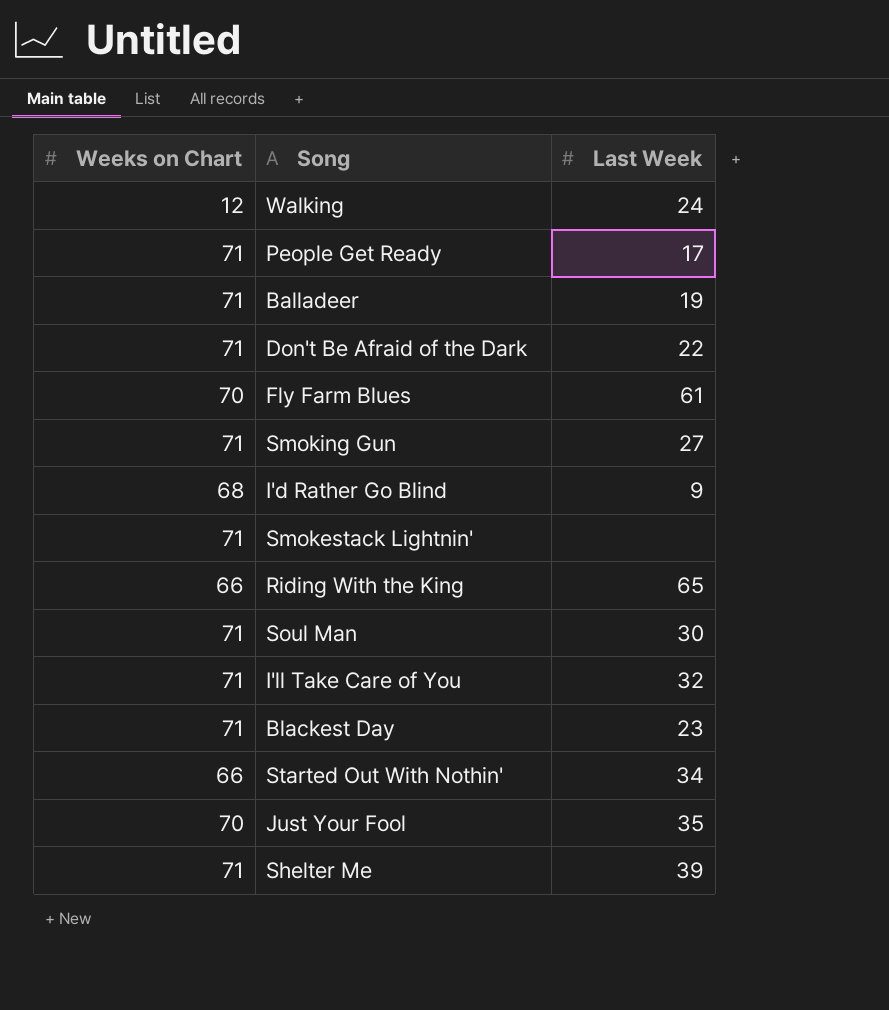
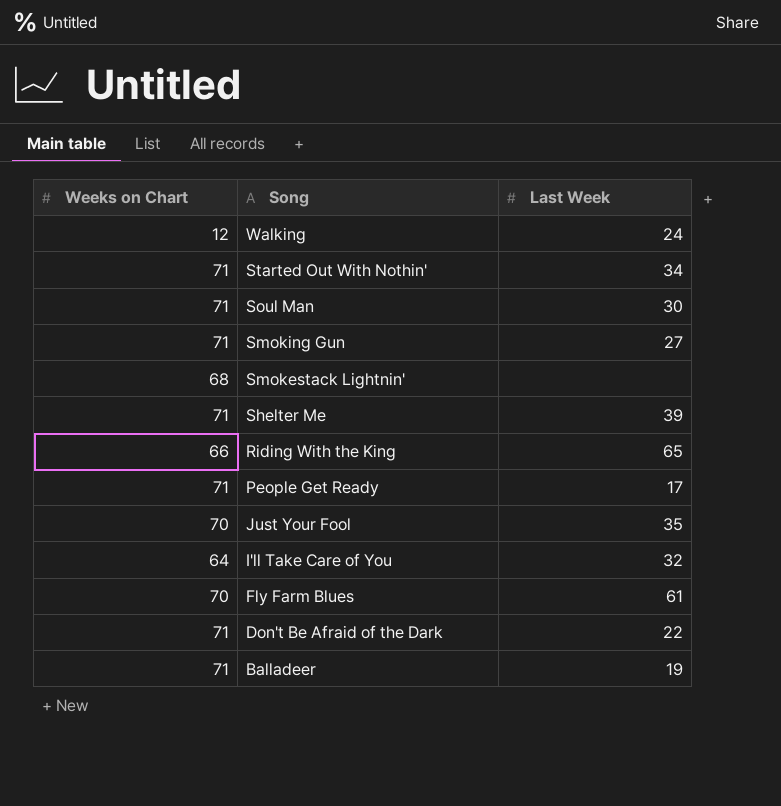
row order: none -> Song descending
row I'd Rather Go Blind: 68 | 9 -> none
row Blackest Day: 71 | 23 -> none
Started Out With Nothin' | Weeks on Chart: 66 -> 71
Smokestack Lightnin' | Weeks on Chart: 71 -> 68
I'll Take Care of You | Weeks on Chart: 71 -> 64

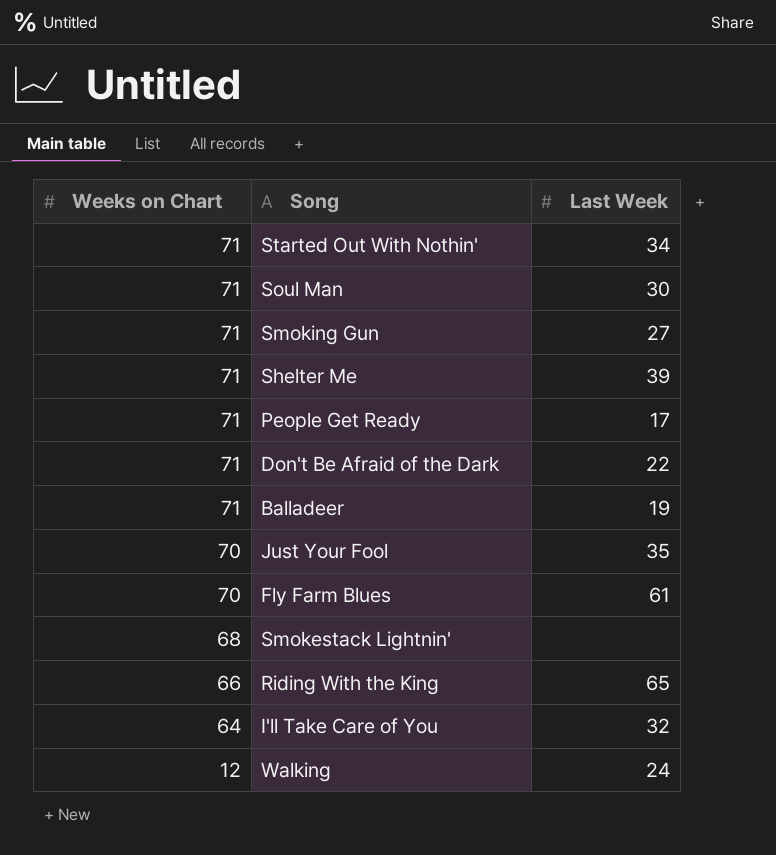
row order: Song descending -> Weeks on Chart descending

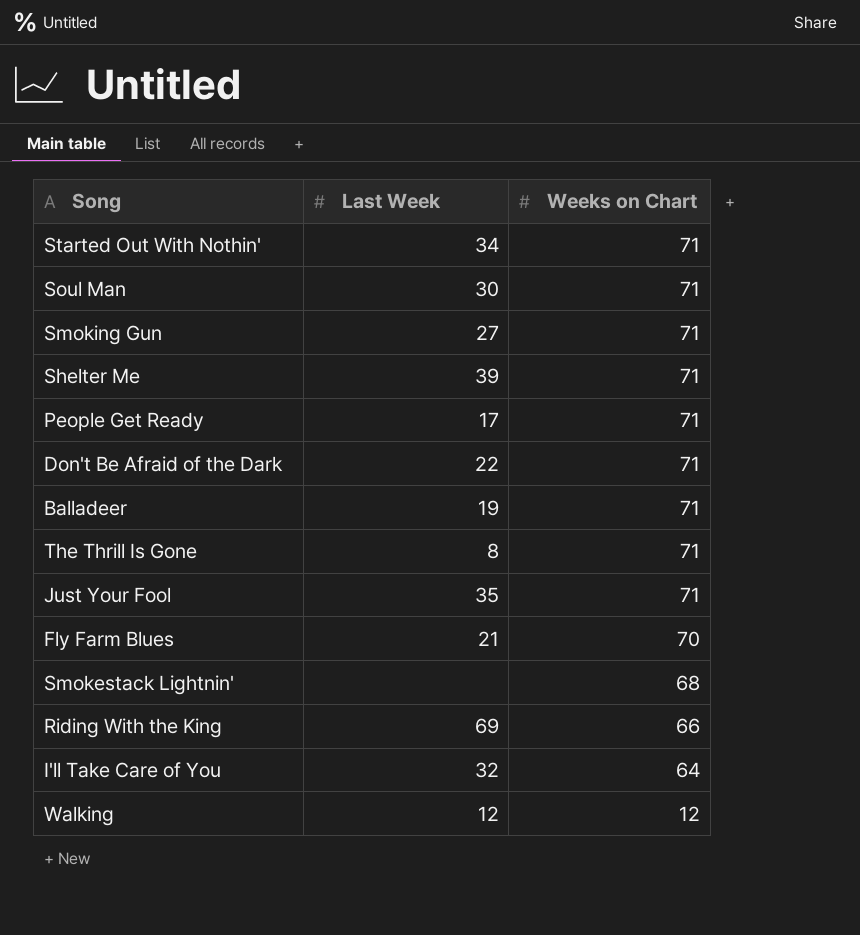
column Weeks on Chart | position: 1 -> 3
row The Thrill Is Gone: none -> 8 | 71
Just Your Fool | Weeks on Chart: 70 -> 71
Fly Farm Blues | Last Week: 61 -> 21
Riding With the King | Last Week: 65 -> 69
Walking | Last Week: 24 -> 12

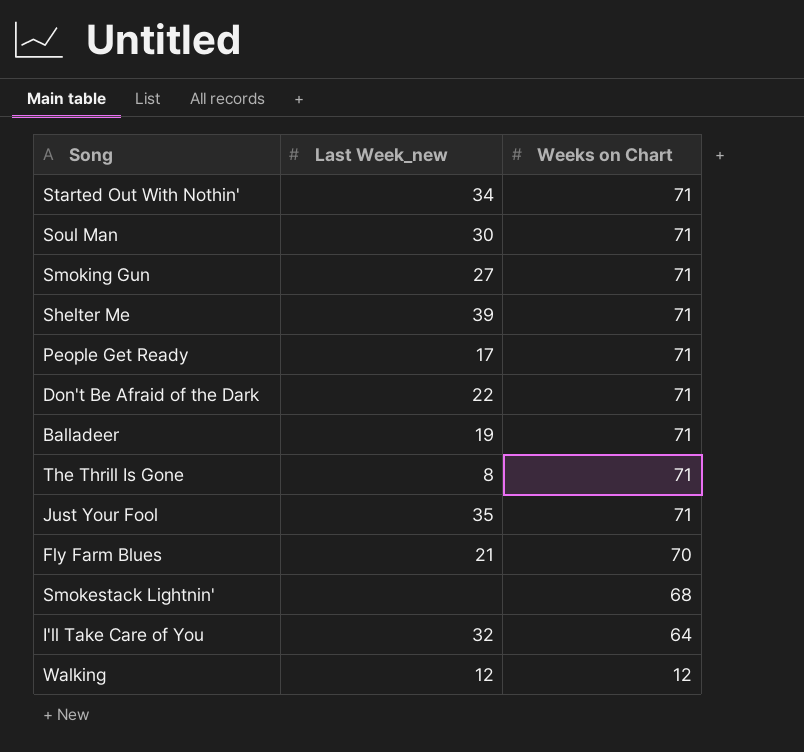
column name: Last Week -> Last Week_new
row Riding With the King: 69 | 66 -> none

